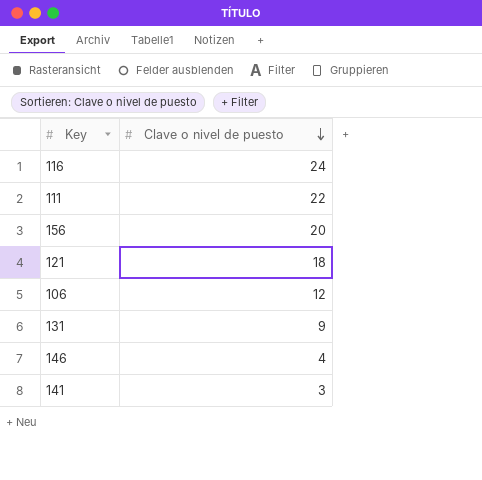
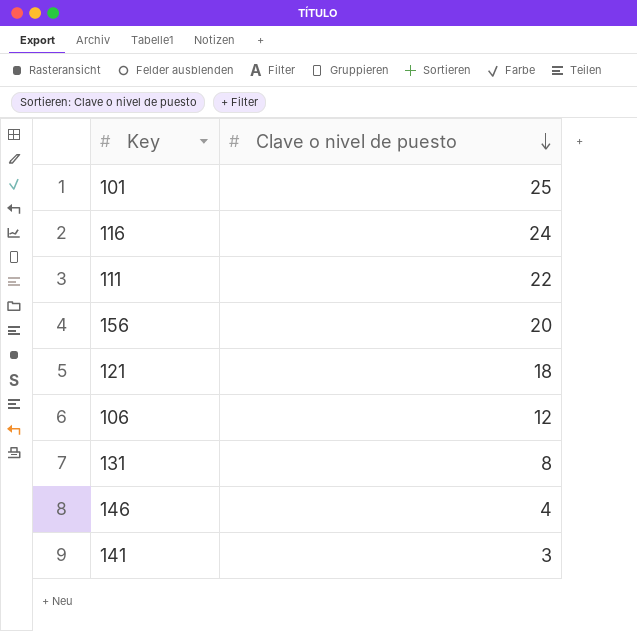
row 101: none -> 25
131 | Clave o nivel de puesto: 9 -> 8

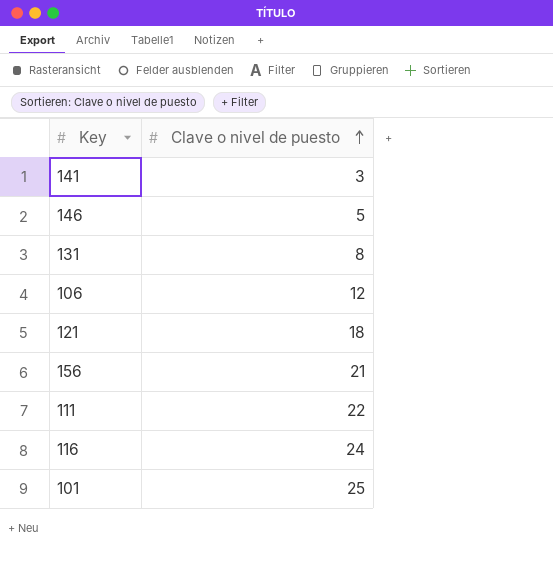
row order: Clave o nivel de puesto descending -> Clave o nivel de puesto ascending
146 | Clave o nivel de puesto: 4 -> 5
156 | Clave o nivel de puesto: 20 -> 21

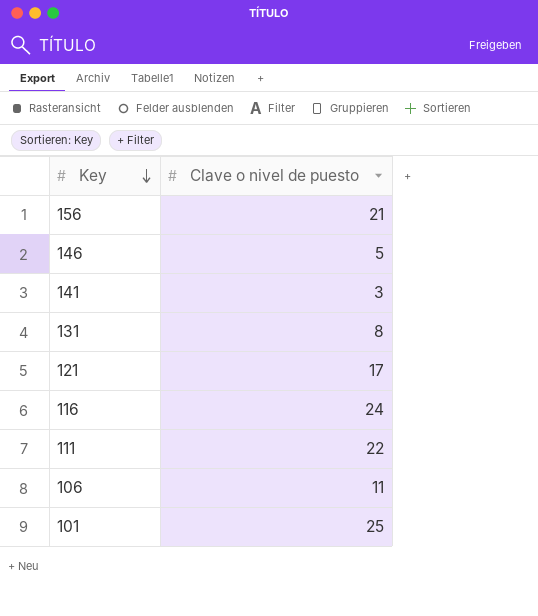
row order: Clave o nivel de puesto ascending -> Key descending
121 | Clave o nivel de puesto: 18 -> 17
106 | Clave o nivel de puesto: 12 -> 11

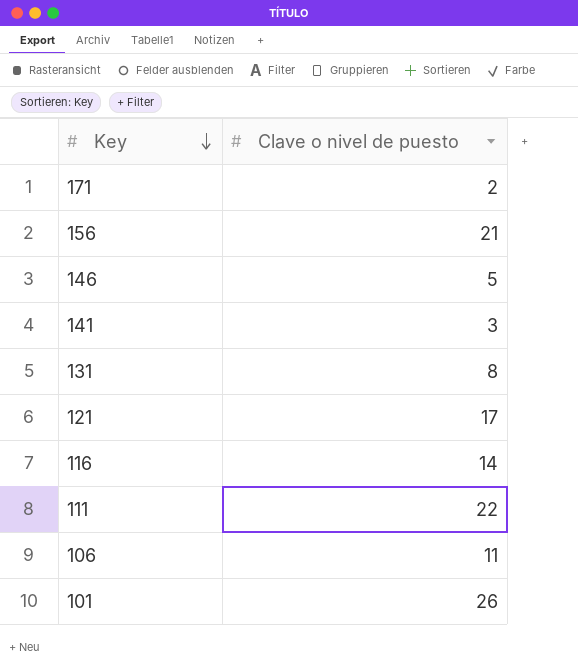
row 171: none -> 2
116 | Clave o nivel de puesto: 24 -> 14
101 | Clave o nivel de puesto: 25 -> 26

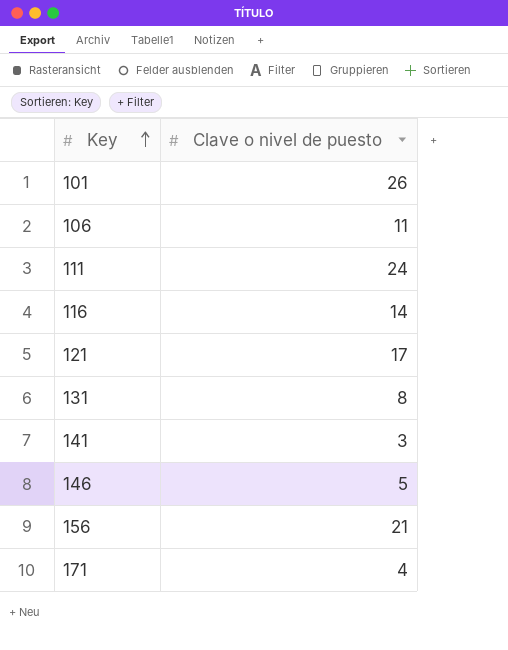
row order: Key descending -> Key ascending
111 | Clave o nivel de puesto: 22 -> 24
171 | Clave o nivel de puesto: 2 -> 4

